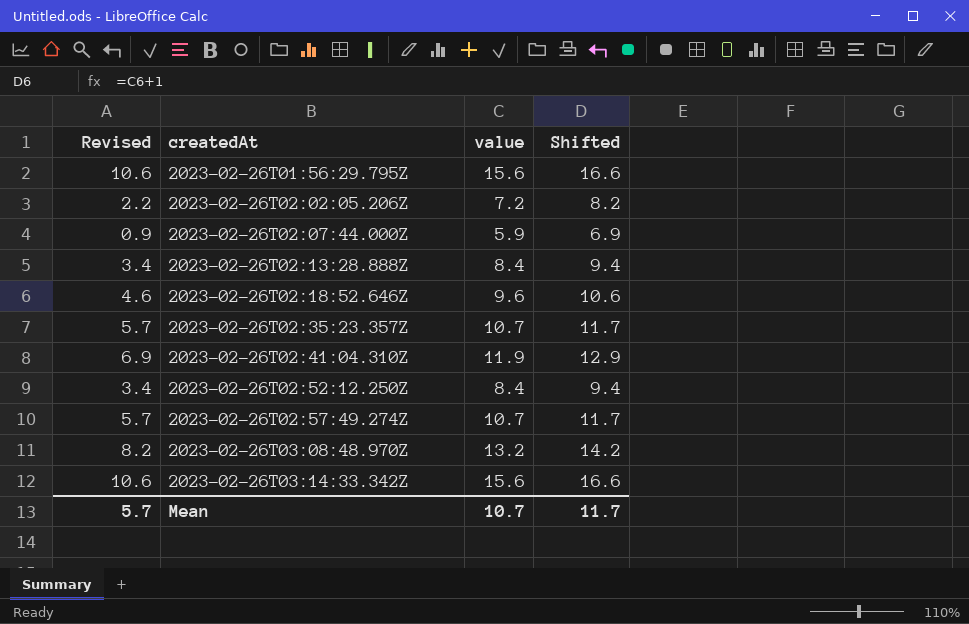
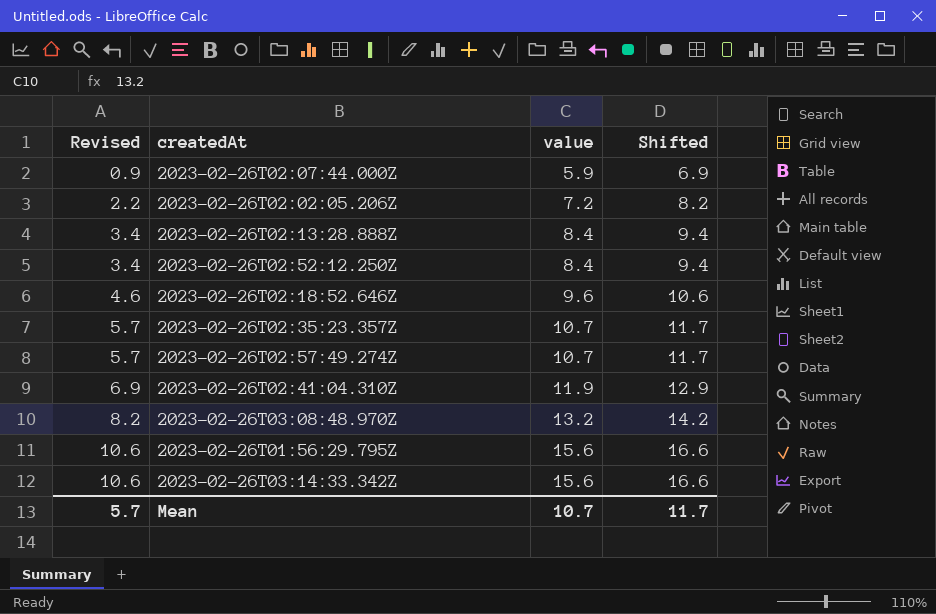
row order: createdAt ascending -> Revised ascending

